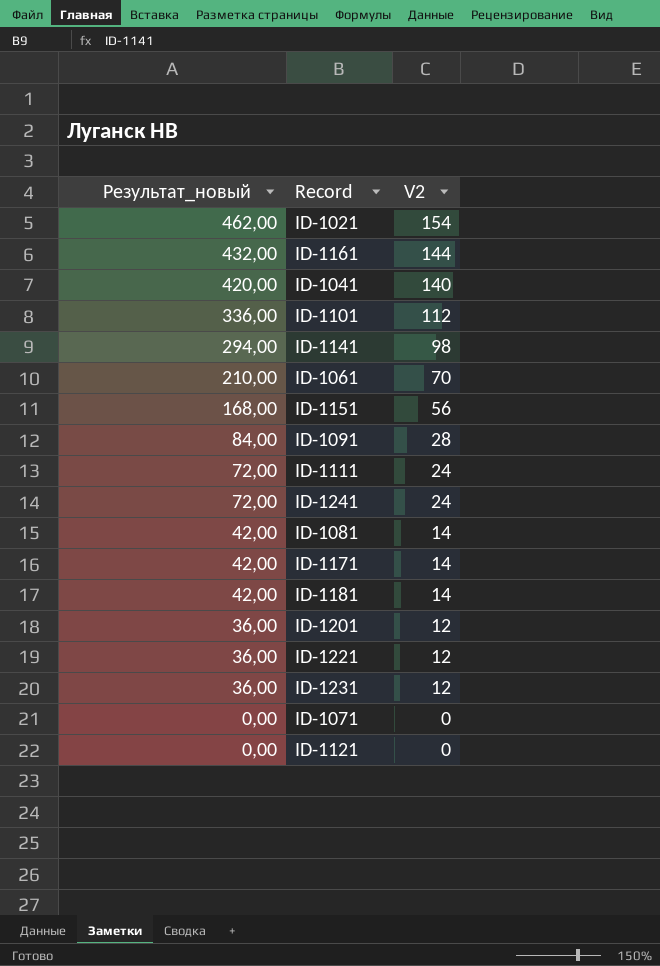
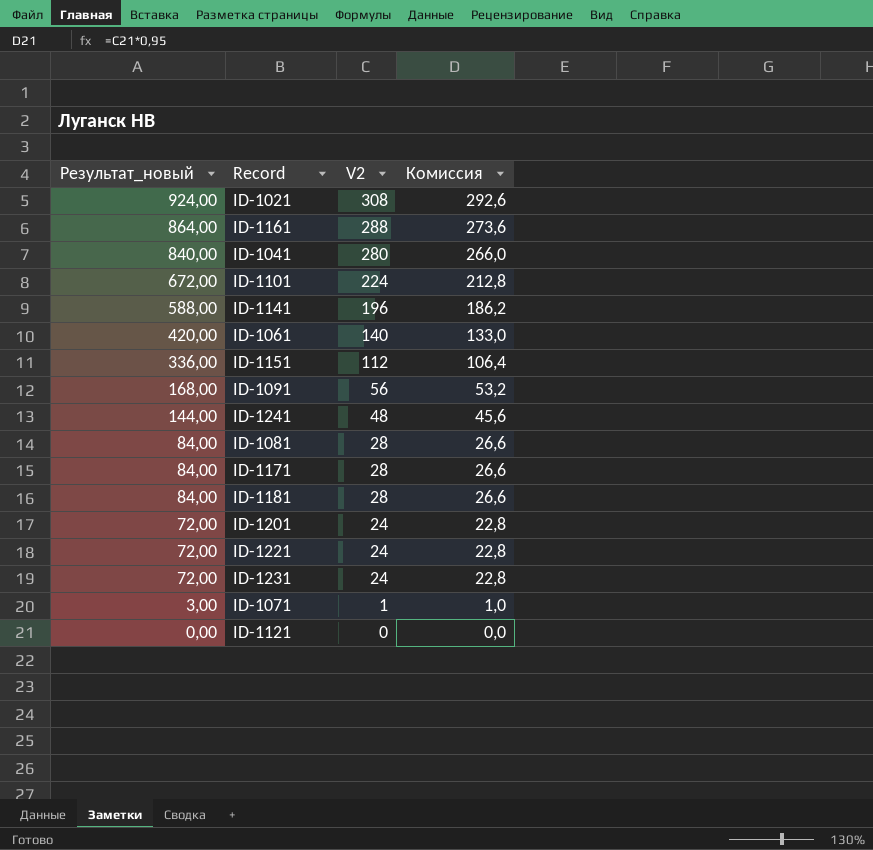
column Комиссия | formula: none -> [V2] * 0,95
row ID-1111: 72,00 | 24 -> none
ID-1021 | Результат_новый: 462,00 -> 924,00
ID-1021 | V2: 154 -> 308
ID-1161 | Результат_новый: 432,00 -> 864,00
ID-1161 | V2: 144 -> 288
ID-1041 | Результат_новый: 420,00 -> 840,00
ID-1041 | V2: 140 -> 280
ID-1101 | Результат_новый: 336,00 -> 672,00
ID-1101 | V2: 112 -> 224
ID-1141 | Результат_новый: 294,00 -> 588,00
ID-1141 | V2: 98 -> 196
ID-1061 | Результат_новый: 210,00 -> 420,00
ID-1061 | V2: 70 -> 140
ID-1151 | Результат_новый: 168,00 -> 336,00
ID-1151 | V2: 56 -> 112
ID-1091 | Результат_новый: 84,00 -> 168,00
ID-1091 | V2: 28 -> 56
ID-1241 | Результат_новый: 72,00 -> 144,00
ID-1241 | V2: 24 -> 48
ID-1081 | Результат_новый: 42,00 -> 84,00
ID-1081 | V2: 14 -> 28
ID-1171 | Результат_новый: 42,00 -> 84,00
ID-1171 | V2: 14 -> 28
ID-1181 | Результат_новый: 42,00 -> 84,00
ID-1181 | V2: 14 -> 28
ID-1201 | Результат_новый: 36,00 -> 72,00
ID-1201 | V2: 12 -> 24
ID-1221 | Результат_новый: 36,00 -> 72,00
ID-1221 | V2: 12 -> 24
ID-1231 | Результат_новый: 36,00 -> 72,00
ID-1231 | V2: 12 -> 24
ID-1071 | Результат_новый: 0,00 -> 3,00
ID-1071 | V2: 0 -> 1

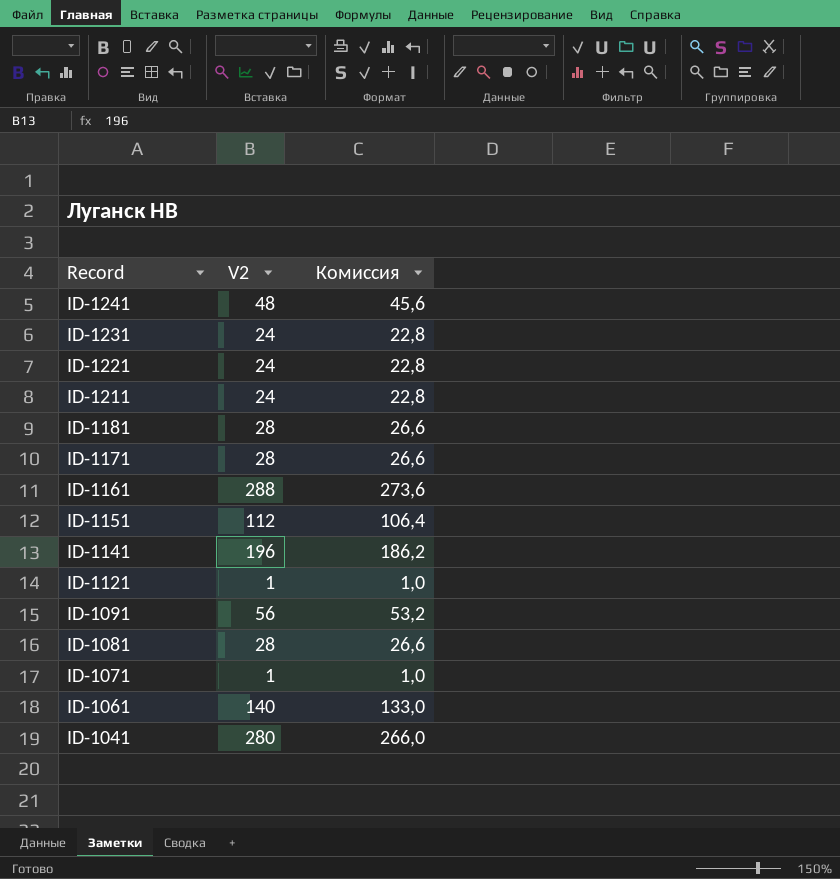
row order: Результат_новый descending -> Record descending
column Результат_новый | formula: [V2] * 3 -> none
row ID-1021: 924,00 | 308 | 292,6 -> none
row ID-1101: 672,00 | 224 | 212,8 -> none
row ID-1201: 72,00 | 24 | 22,8 -> none
row ID-1211: none -> 24 | 22,8
ID-1121 | V2: 0 -> 1
ID-1121 | Комиссия: 0,0 -> 1,0

